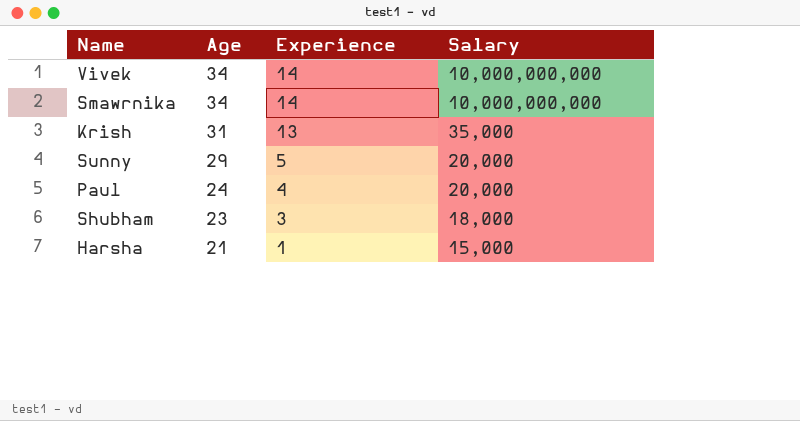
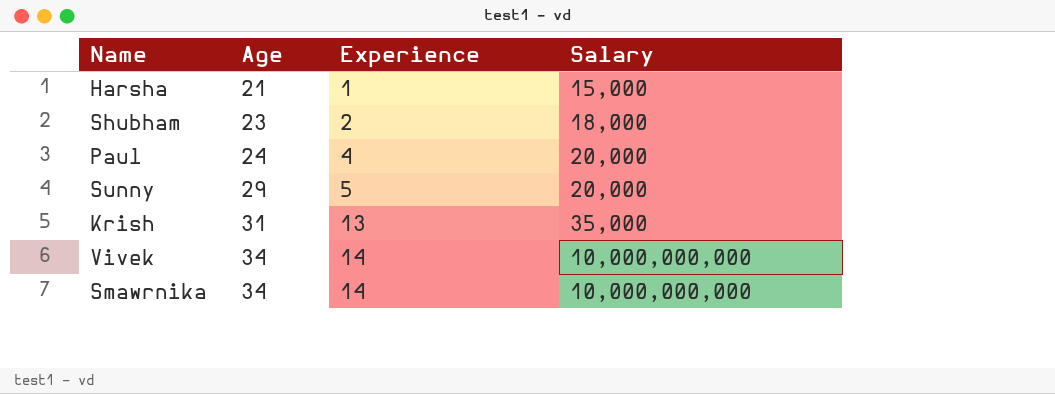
row order: Age descending -> Age ascending
Shubham | Experience: 3 -> 2

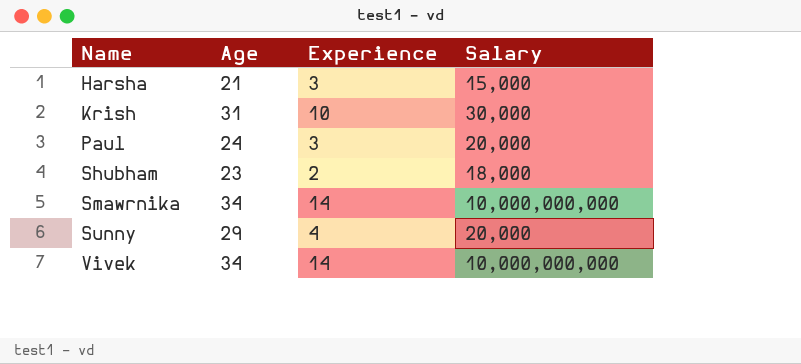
row order: Age ascending -> Name ascending
Harsha | Experience: 1 -> 3
Krish | Experience: 13 -> 10
Krish | Salary: 35,000 -> 30,000
Paul | Experience: 4 -> 3
Sunny | Experience: 5 -> 4

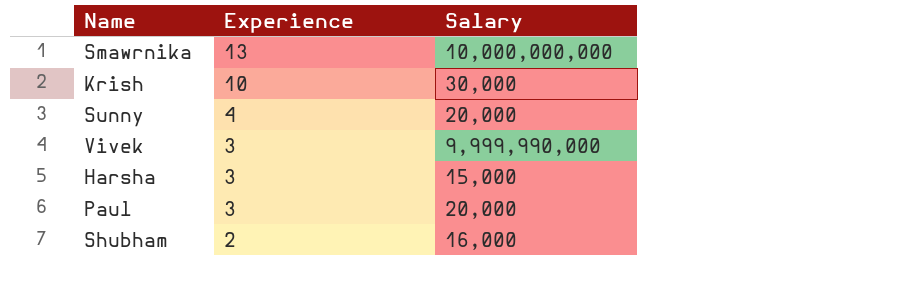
row order: Name ascending -> Experience descending
column Age | position: 2 -> none
Smawrnika | Experience: 14 -> 13
Vivek | Experience: 14 -> 3
Vivek | Salary: 10,000,000,000 -> 9,999,990,000
Shubham | Salary: 18,000 -> 16,000

